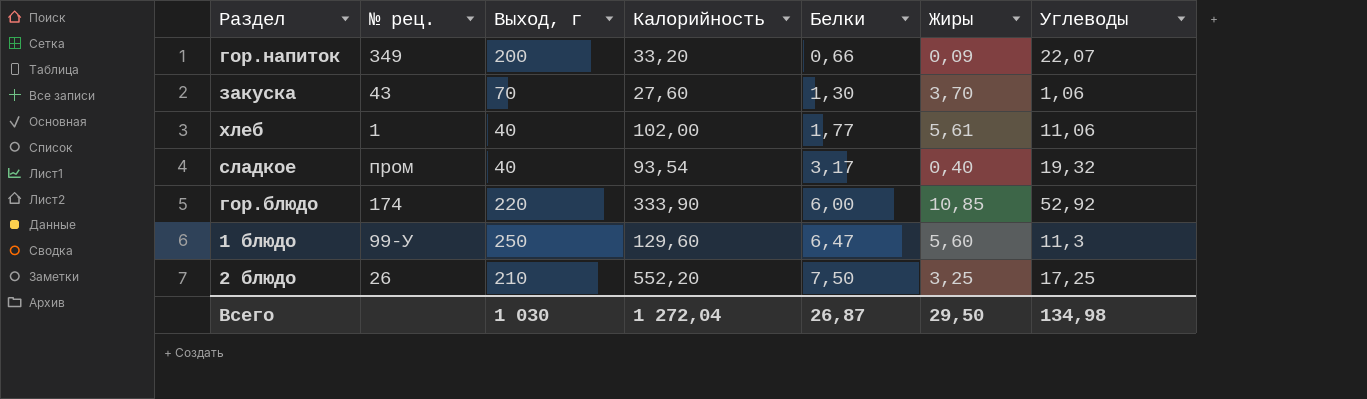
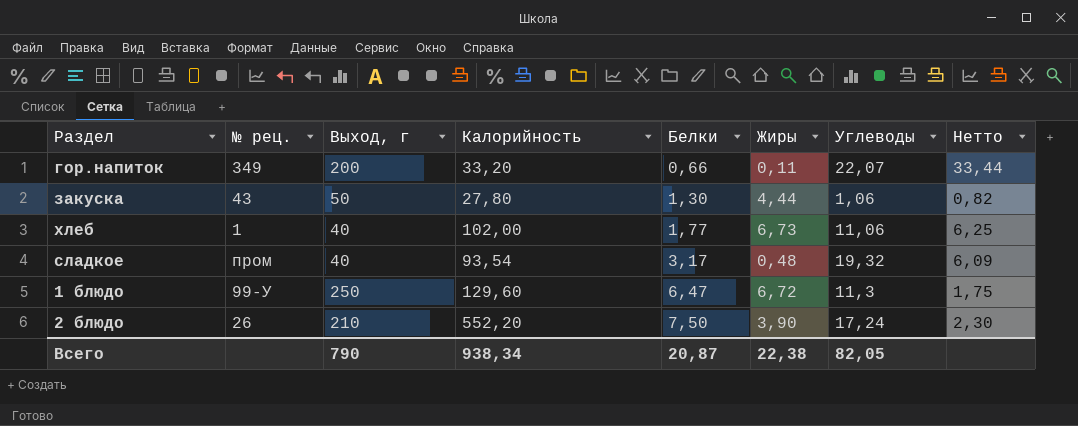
column Нетто | formula: none -> [Углеводы] / [Белки]
row гор.блюдо: 174 | 220 | 333,90 | 6,00 | 10,85 | 52,92 -> none
гор.напиток | Жиры: 0,09 -> 0,11
закуска | Выход, г: 70 -> 50
закуска | Калорийность: 27,60 -> 27,80
закуска | Жиры: 3,70 -> 4,44
хлеб | Жиры: 5,61 -> 6,73
сладкое | Жиры: 0,40 -> 0,48
1 блюдо | Жиры: 5,60 -> 6,72
2 блюдо | Жиры: 3,25 -> 3,90
2 блюдо | Углеводы: 17,25 -> 17,24
Всего | Выход, г: 1 030 -> 790
Всего | Калорийность: 1 272,04 -> 938,34
Всего | Белки: 26,87 -> 20,87
Всего | Жиры: 29,50 -> 22,38
Всего | Углеводы: 134,98 -> 82,05

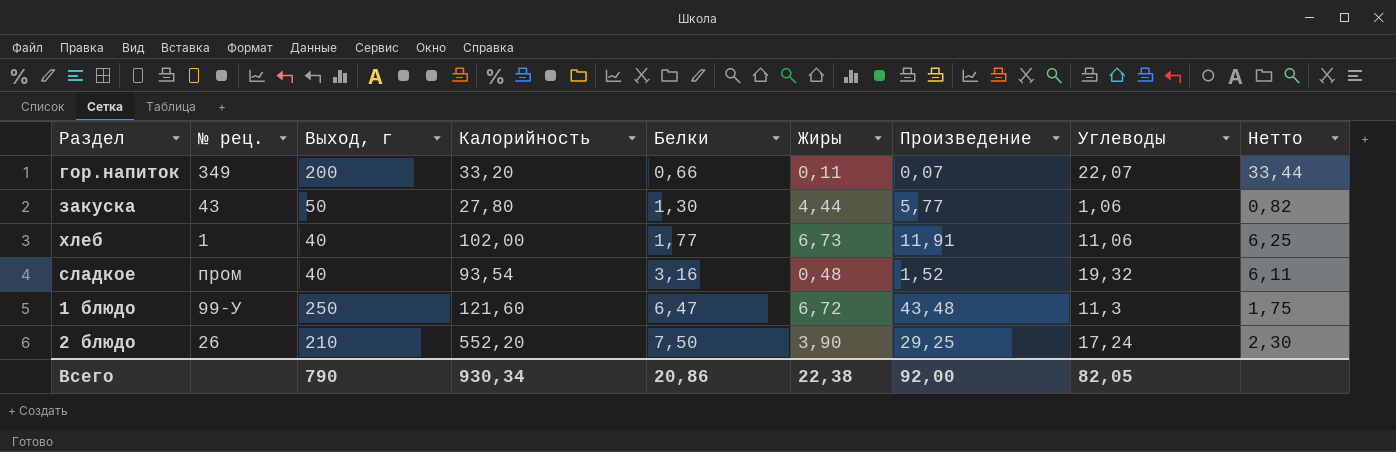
column Произведение | formula: none -> [Белки] * [Жиры]
сладкое | Белки: 3,17 -> 3,16
сладкое | Нетто: 6,09 -> 6,11
1 блюдо | Калорийность: 129,60 -> 121,60
Всего | Калорийность: 938,34 -> 930,34
Всего | Белки: 20,87 -> 20,86

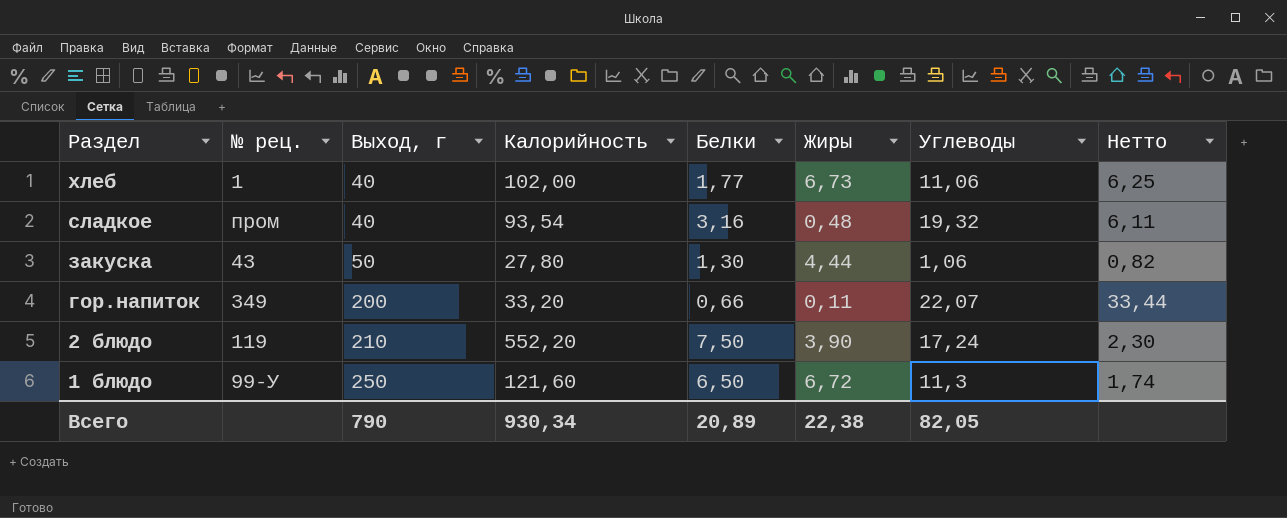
row order: Белки ascending -> Раздел descending
column Произведение | formula: [Белки] * [Жиры] -> none
2 блюдо | № рец.: 26 -> 119
1 блюдо | Белки: 6,47 -> 6,50
1 блюдо | Нетто: 1,75 -> 1,74
Всего | Белки: 20,86 -> 20,89

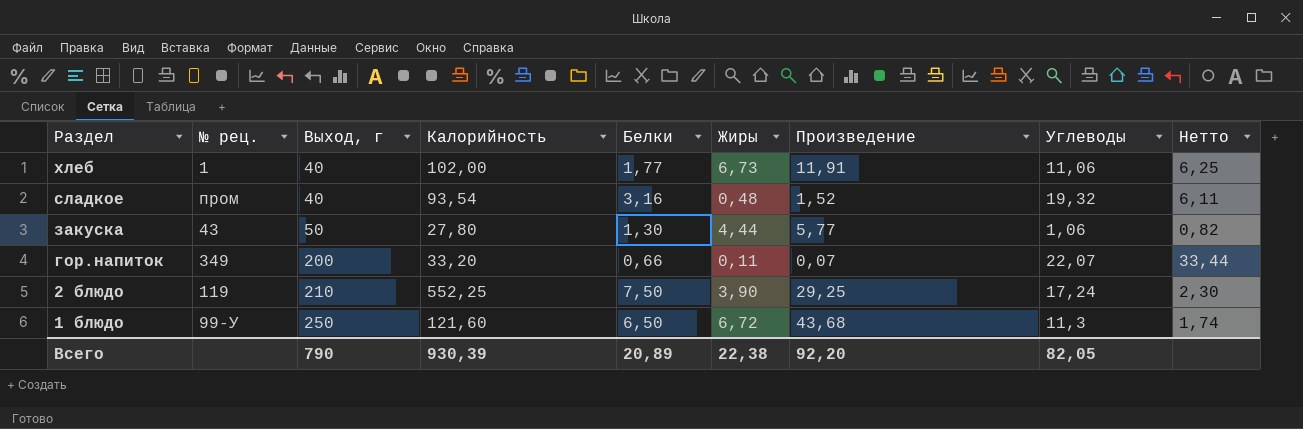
column Произведение | formula: none -> [Белки] * [Жиры]
2 блюдо | Калорийность: 552,20 -> 552,25
Всего | Калорийность: 930,34 -> 930,39

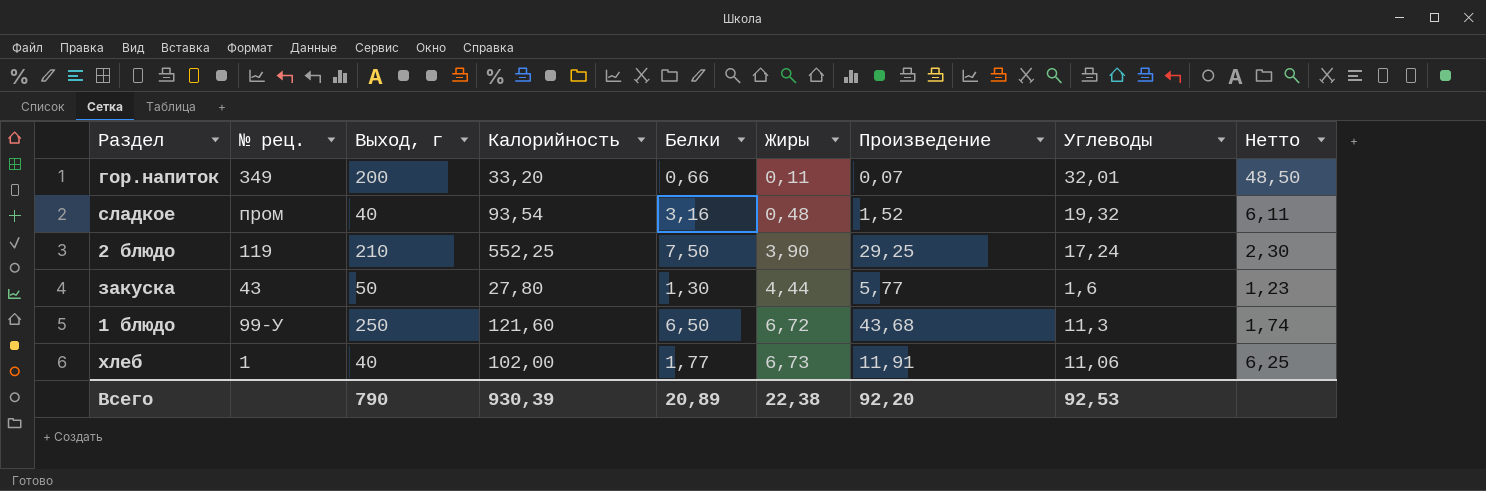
row order: Раздел descending -> Жиры ascending
гор.напиток | Углеводы: 22,07 -> 32,01
гор.напиток | Нетто: 33,44 -> 48,50
закуска | Углеводы: 1,06 -> 1,6
закуска | Нетто: 0,82 -> 1,23
Всего | Углеводы: 82,05 -> 92,53

